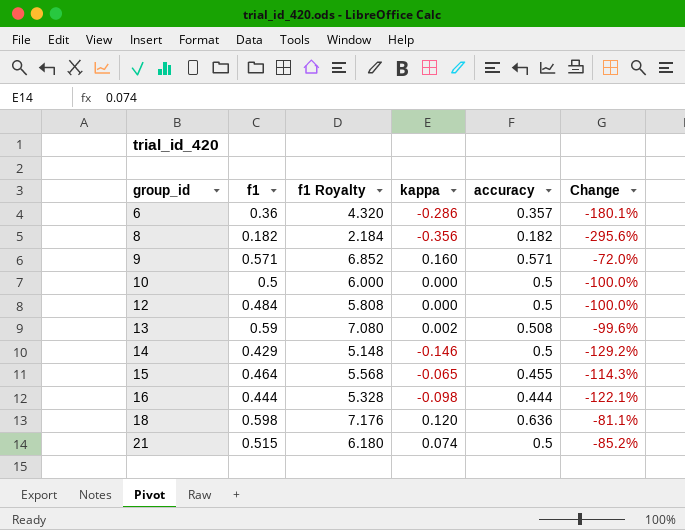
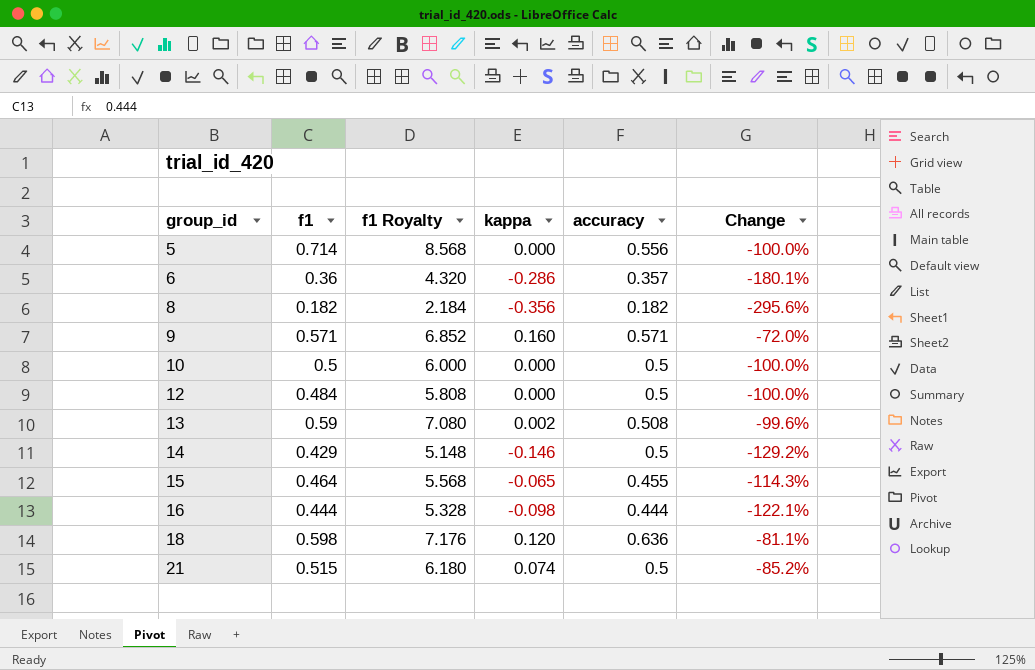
row 5: none -> 0.714 | 8.568 | 0.000 | 0.556 | -100.0%

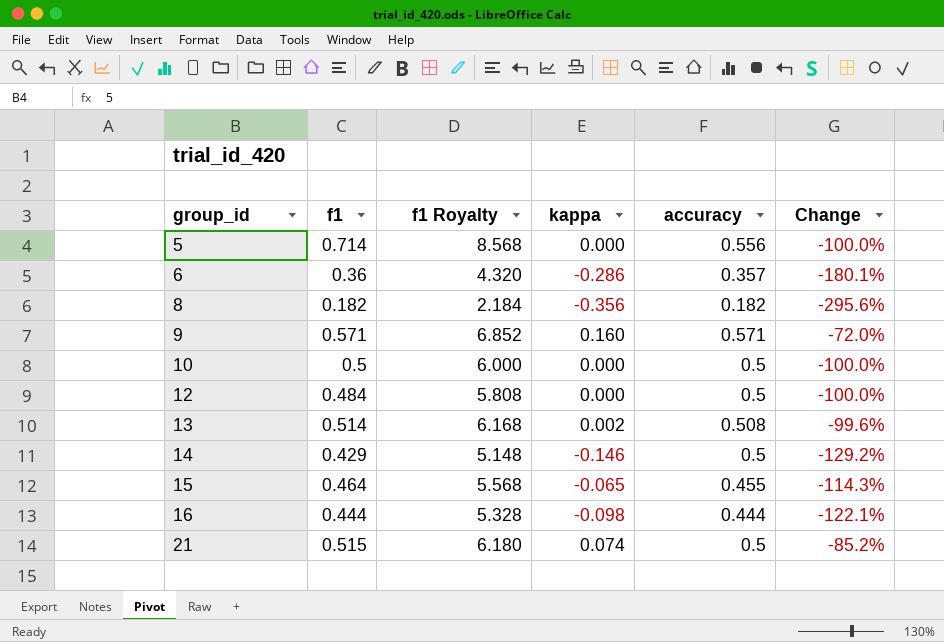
row 18: 0.598 | 7.176 | 0.120 | 0.636 | -81.1% -> none
13 | f1: 0.59 -> 0.514
13 | f1 Royalty: 7.080 -> 6.168

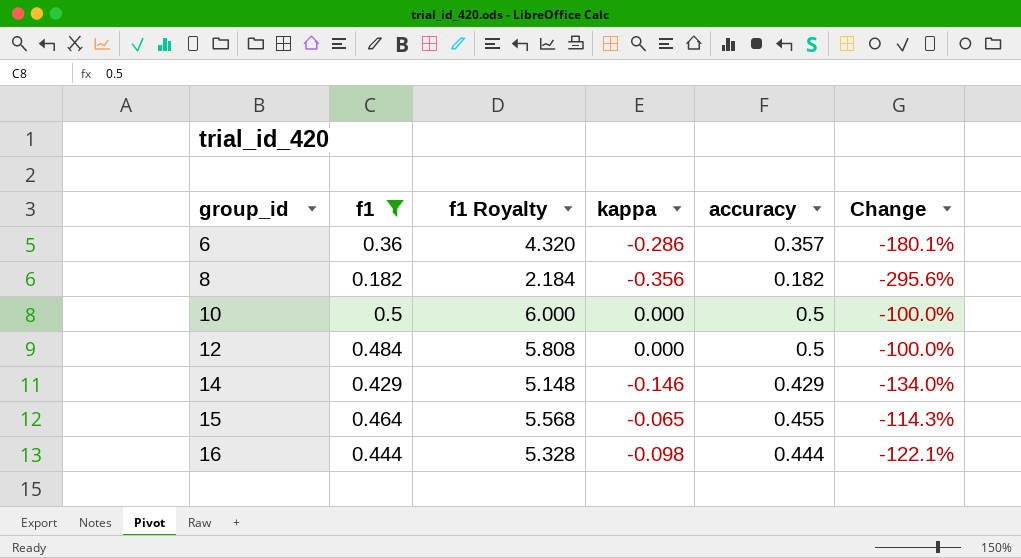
filter: none -> f1 <= 0.5
14 | accuracy: 0.5 -> 0.429
14 | Change: -129.2% -> -134.0%

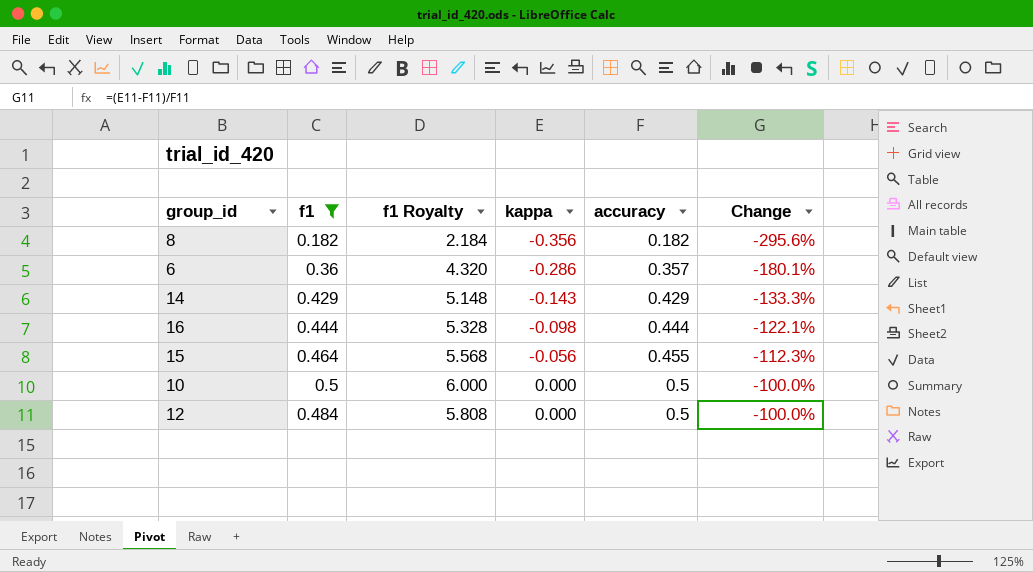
row order: group_id ascending -> kappa ascending
14 | kappa: -0.146 -> -0.143
14 | Change: -134.0% -> -133.3%
15 | kappa: -0.065 -> -0.056
15 | Change: -114.3% -> -112.3%

